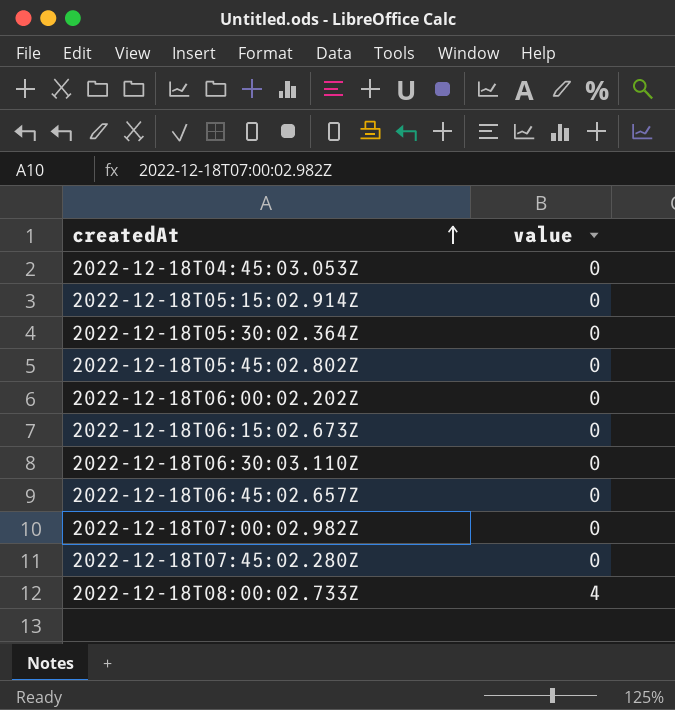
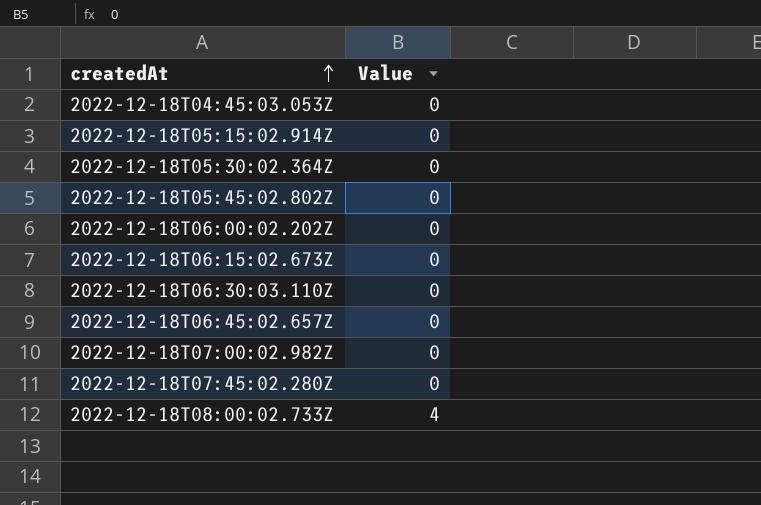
column name: value -> Value

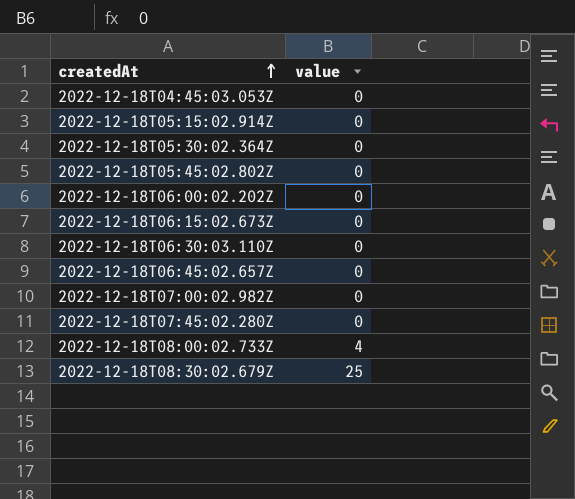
column name: Value -> value
row 2022-12-18T08:30:02.679Z: none -> 25

